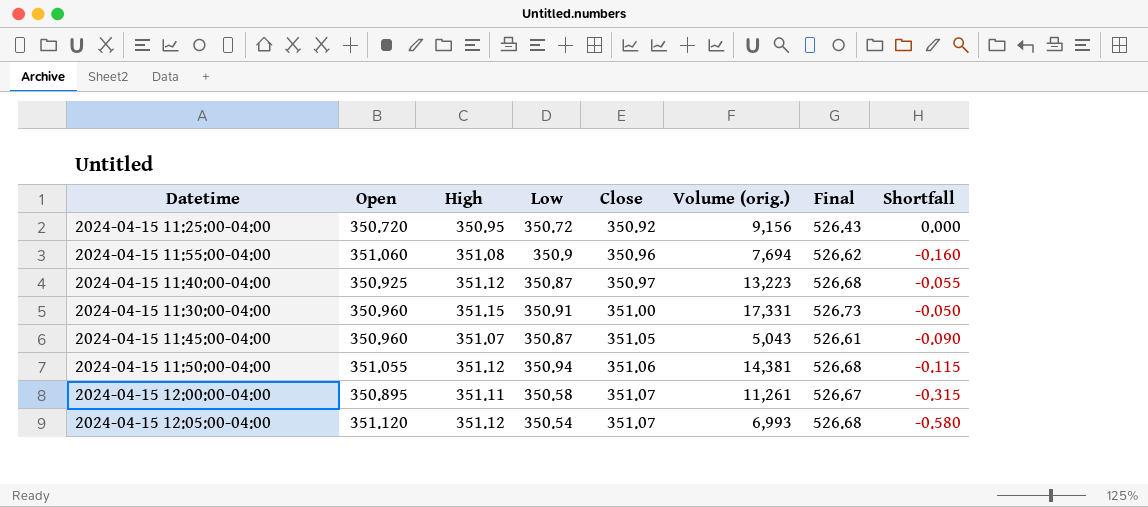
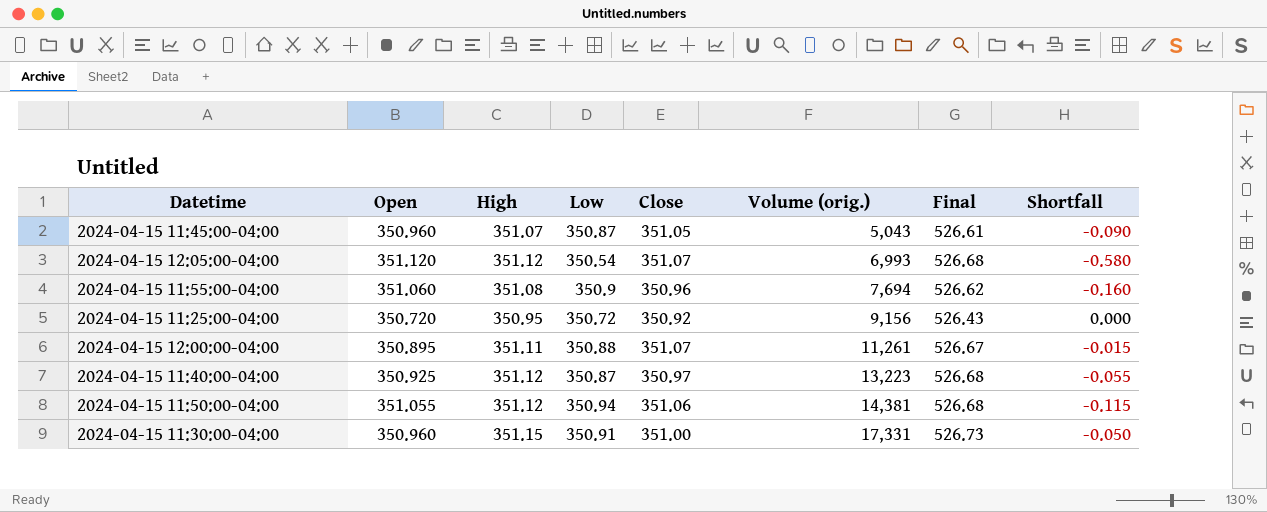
row order: Close ascending -> Volume (orig.) ascending
2024-04-15 12:00:00-04:00 | Low: 350.58 -> 350.88
2024-04-15 12:00:00-04:00 | Shortfall: -0.315 -> -0.015

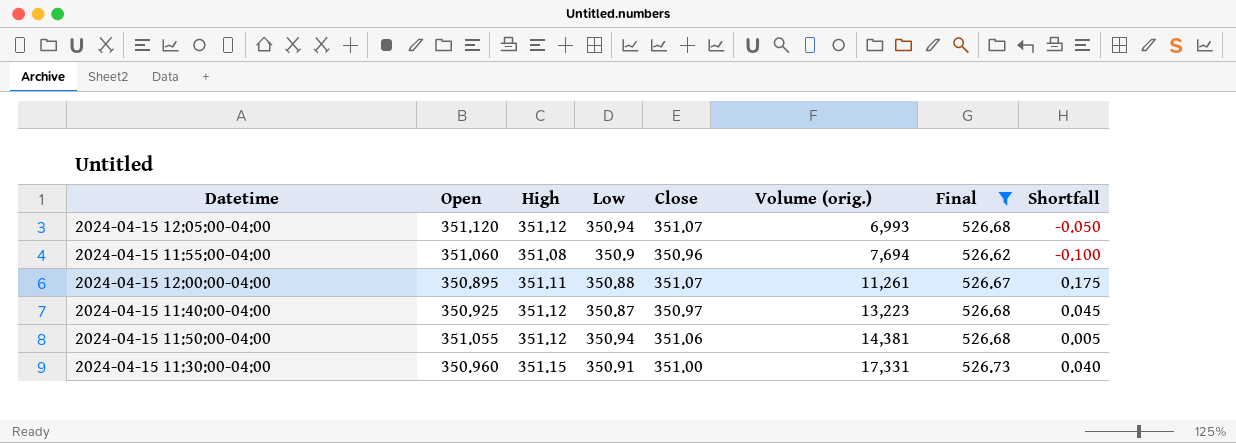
filter: none -> Final >= 526.62
column Shortfall | formula: [Low] - [Open] -> [Close] - [Open]
2024-04-15 12:05:00-04:00 | Low: 350.54 -> 350.94

